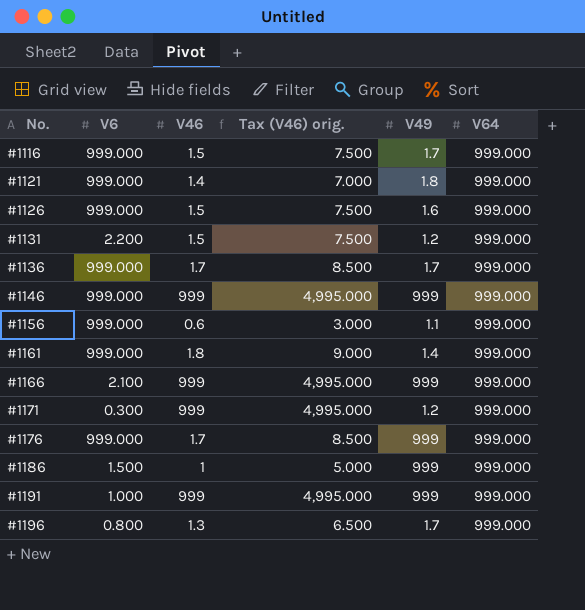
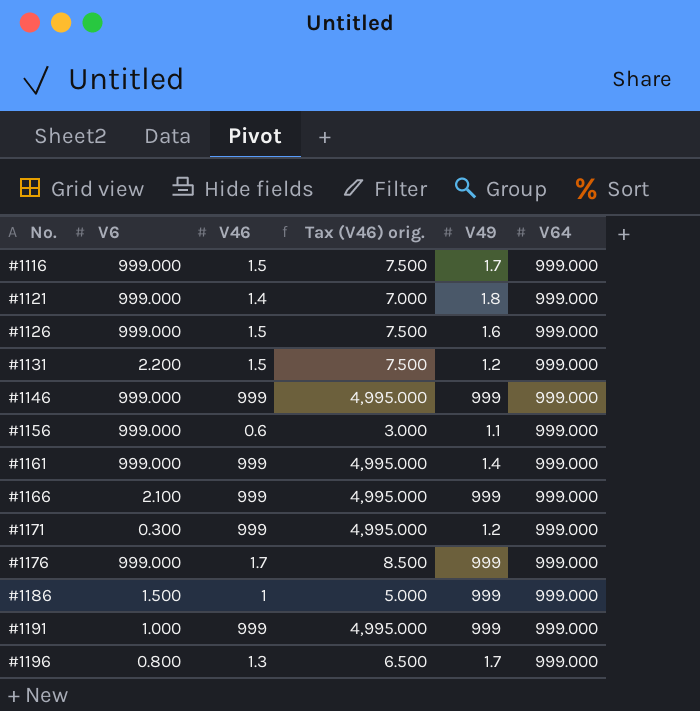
row #1136: 999.000 | 1.7 | 8.500 | 1.7 | 999.000 -> none
#1161 | V46: 1.8 -> 999
#1161 | Tax (V46) orig.: 9.000 -> 4,995.000

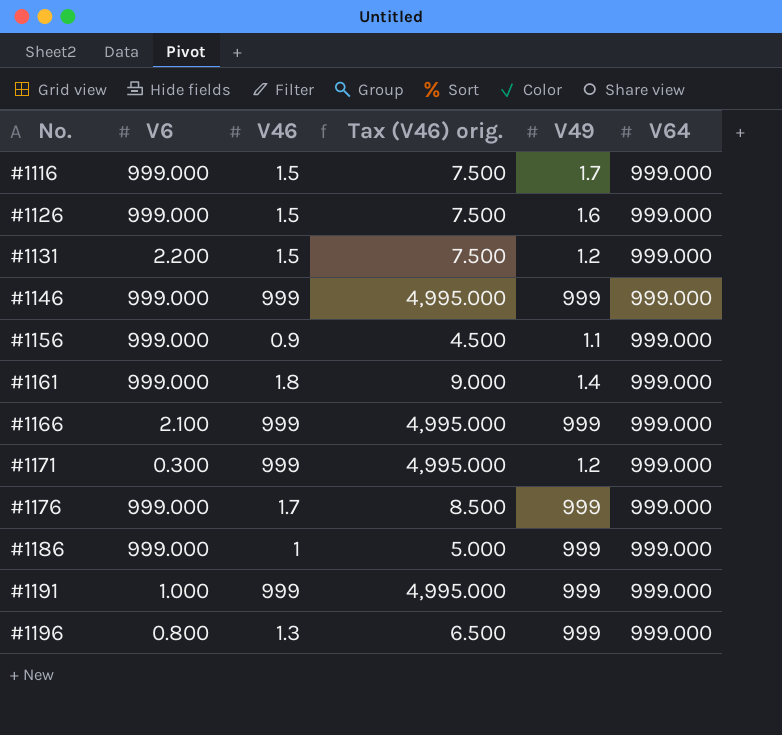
row #1121: 999.000 | 1.4 | 7.000 | 1.8 | 999.000 -> none
#1156 | V46: 0.6 -> 0.9
#1156 | Tax (V46) orig.: 3.000 -> 4.500
#1161 | V46: 999 -> 1.8
#1161 | Tax (V46) orig.: 4,995.000 -> 9.000
#1186 | V6: 1.500 -> 999.000
#1196 | V49: 1.7 -> 999

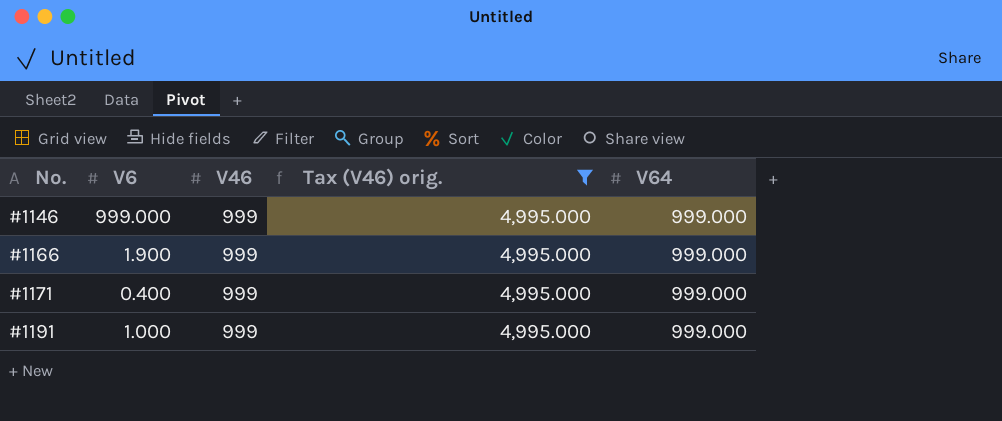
filter: none -> Tax (V46) orig. = 4,995.000
column V49 | position: 5 -> none
#1166 | V6: 2.100 -> 1.900
#1171 | V6: 0.300 -> 0.400

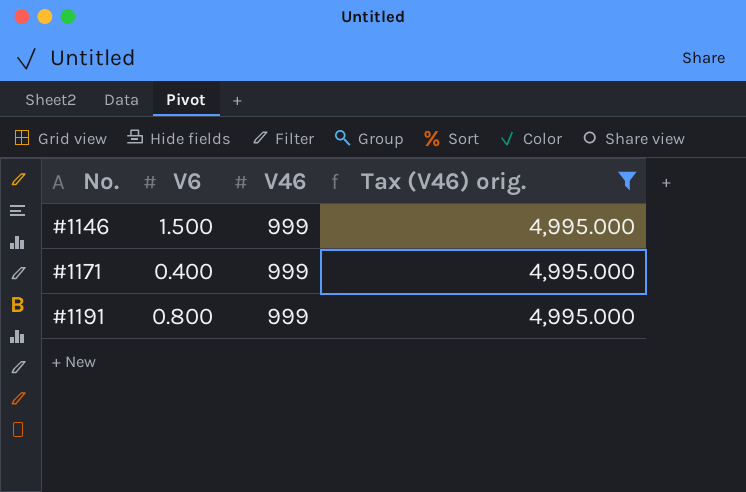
column V64 | position: 5 -> none
row #1166: 1.900 | 999 | 4,995.000 | 999.000 -> none
#1146 | V6: 999.000 -> 1.500
#1191 | V6: 1.000 -> 0.800

